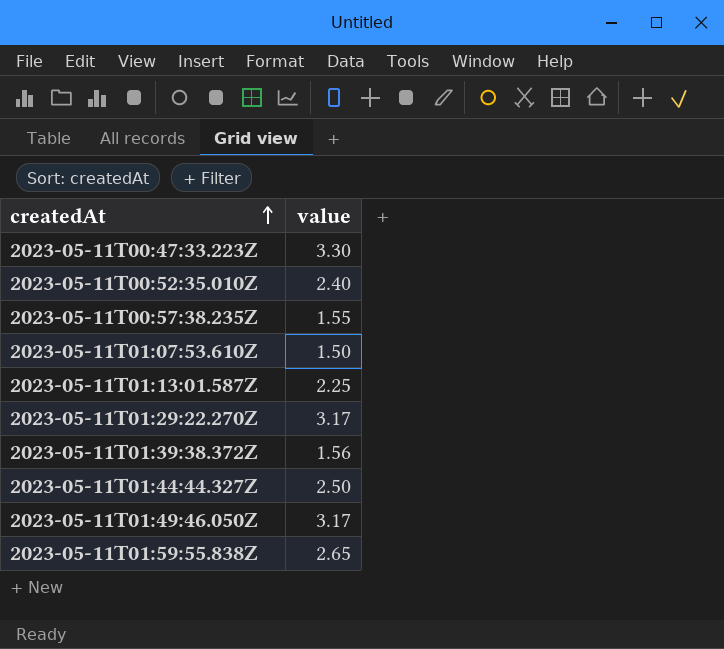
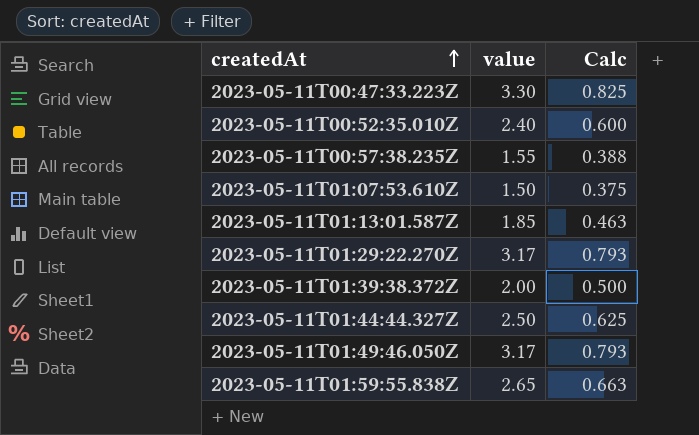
column Calc | formula: none -> [value] * 0.25
2023-05-11T01:13:01.587Z | value: 2.25 -> 1.85
2023-05-11T01:39:38.372Z | value: 1.56 -> 2.00

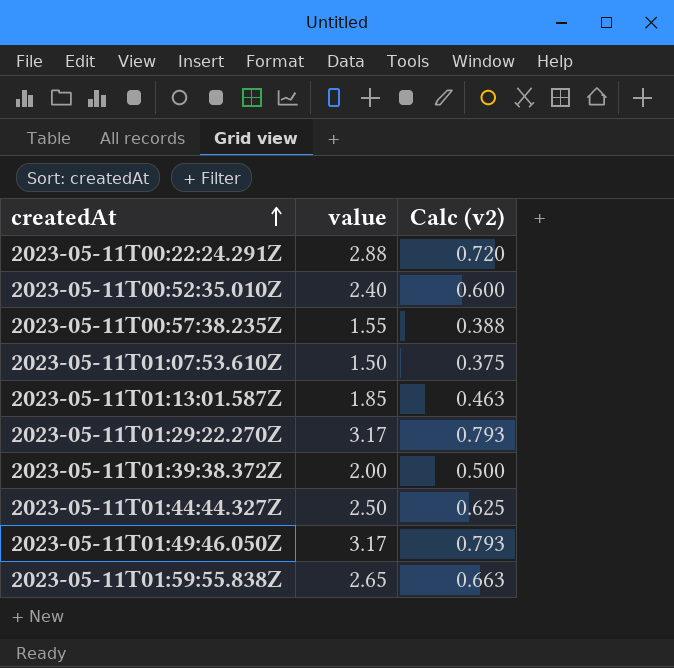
column name: Calc -> Calc (v2)
row 2023-05-11T00:47:33.223Z: 3.30 | 0.825 -> none
row 2023-05-11T00:22:24.291Z: none -> 2.88 | 0.720

